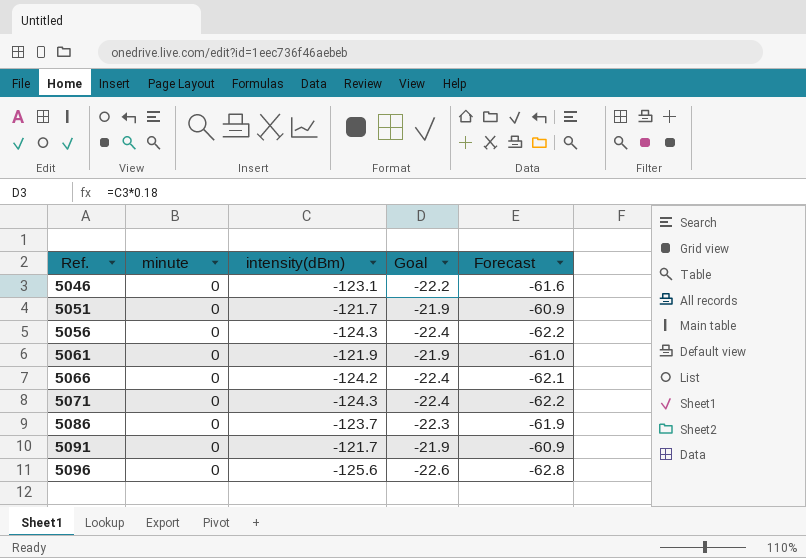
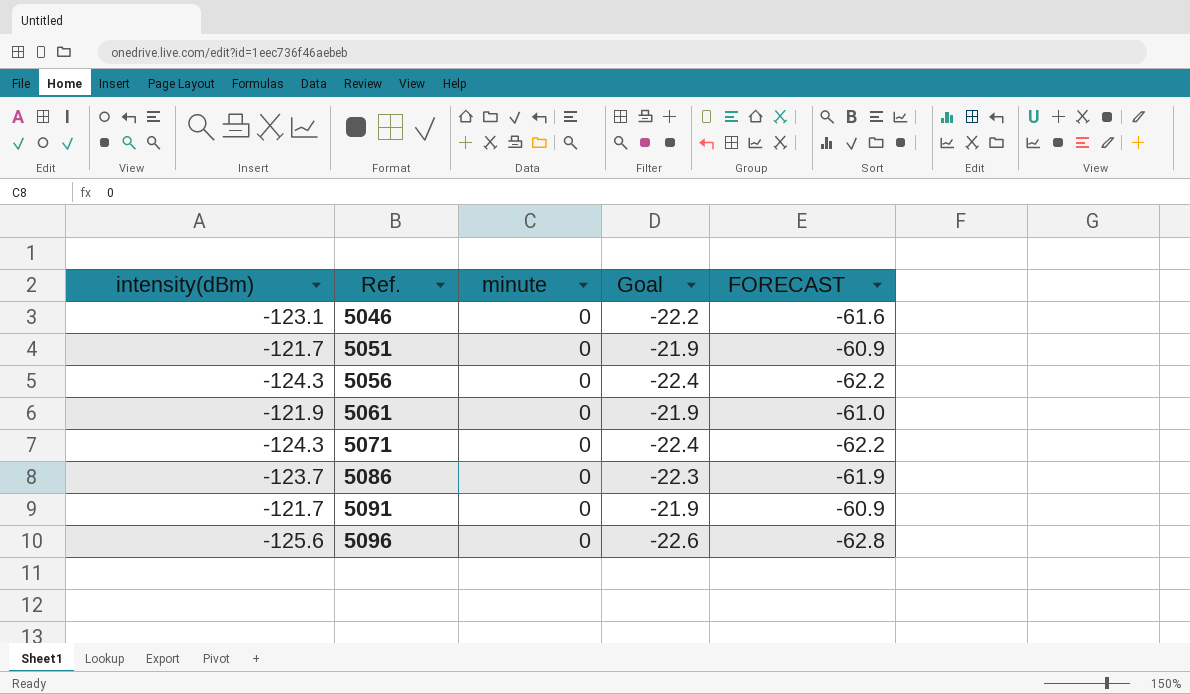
column intensity(dBm) | position: 3 -> 1
column name: Forecast -> FORECAST
row 5066: 0 | -124.2 | -22.4 | -62.1 -> none

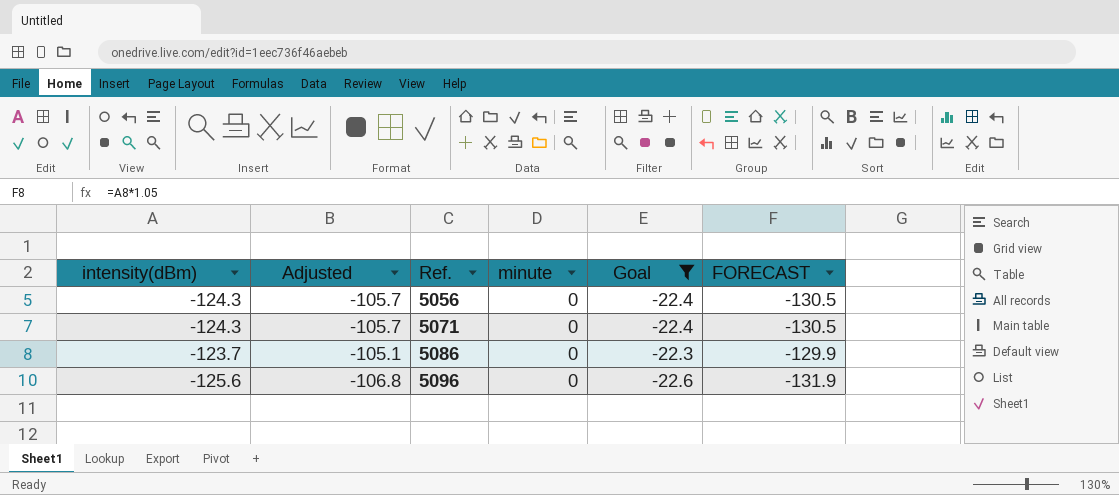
filter: none -> Goal <= -22.3
column Adjusted | formula: none -> [intensity(dBm)] * 0.85
column FORECAST | formula: [intensity(dBm)] * 0.5 -> [intensity(dBm)] * 1.05

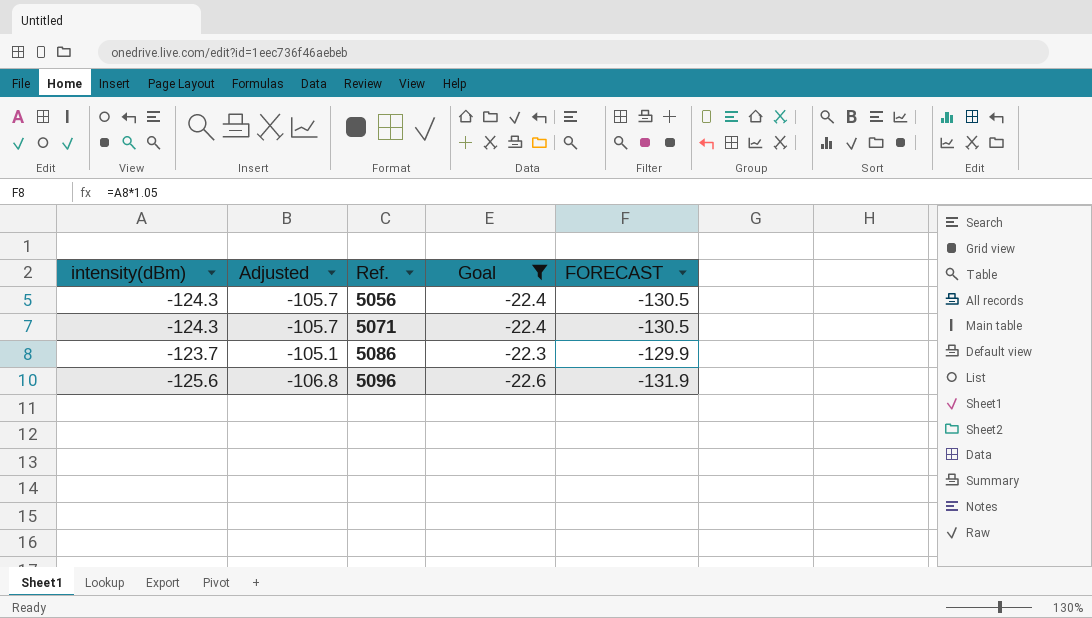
column minute | position: 4 -> none

